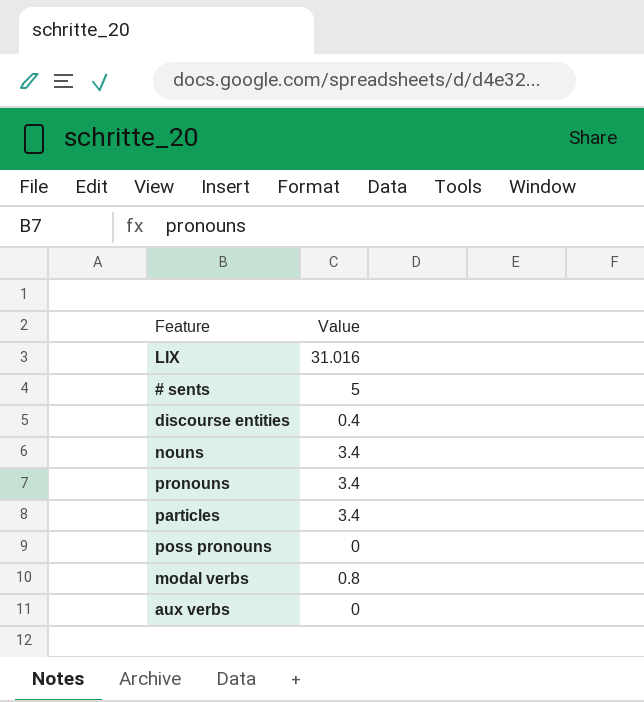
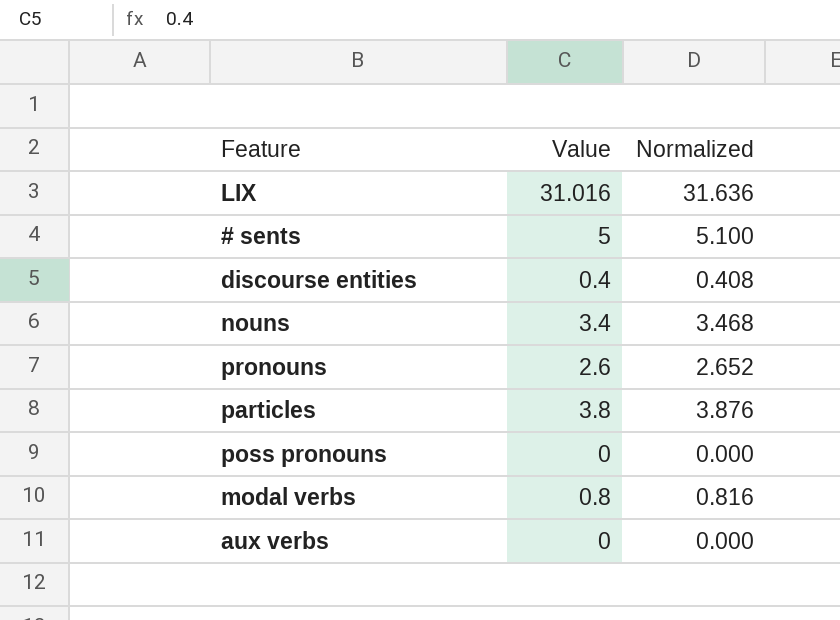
column Normalized | formula: none -> [Value] * 1.02
pronouns | Value: 3.4 -> 2.6
particles | Value: 3.4 -> 3.8

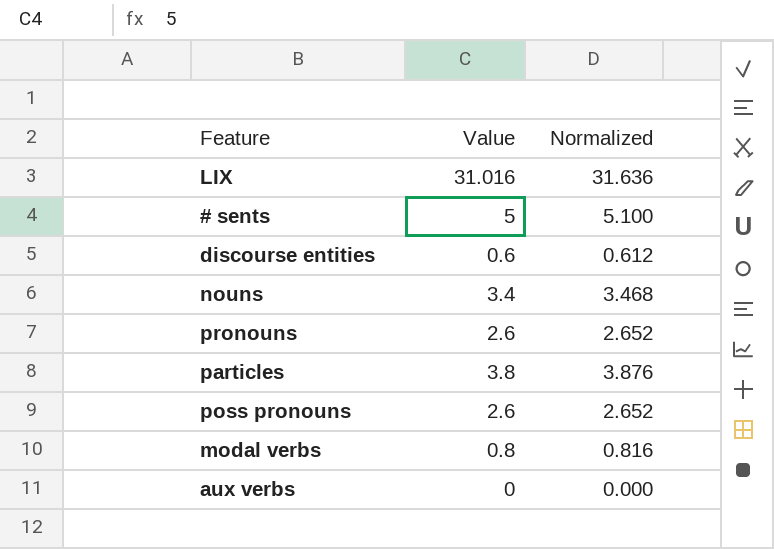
discourse entities | Value: 0.4 -> 0.6
discourse entities | Normalized: 0.408 -> 0.612
poss pronouns | Value: 0 -> 2.6
poss pronouns | Normalized: 0.000 -> 2.652

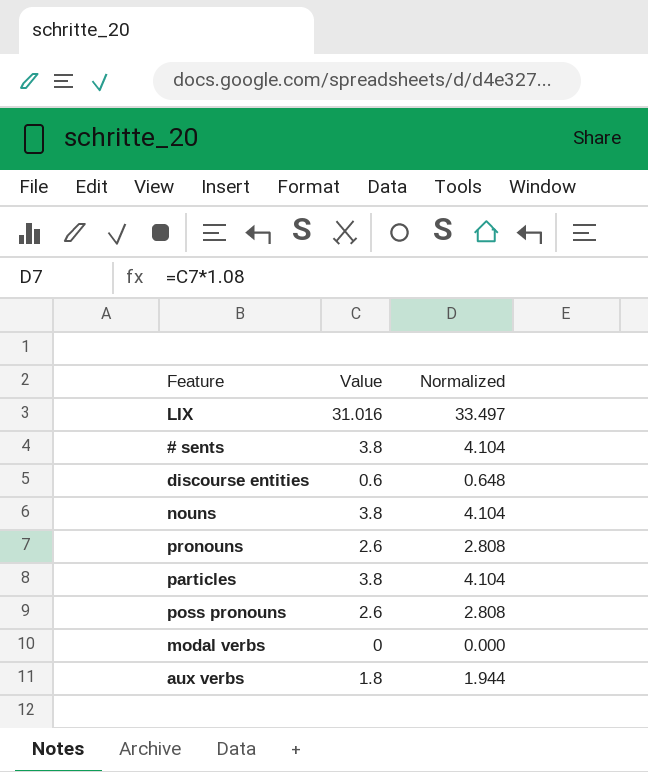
column Normalized | formula: [Value] * 1.02 -> [Value] * 1.08
# sents | Value: 5 -> 3.8
nouns | Value: 3.4 -> 3.8
modal verbs | Value: 0.8 -> 0
aux verbs | Value: 0 -> 1.8

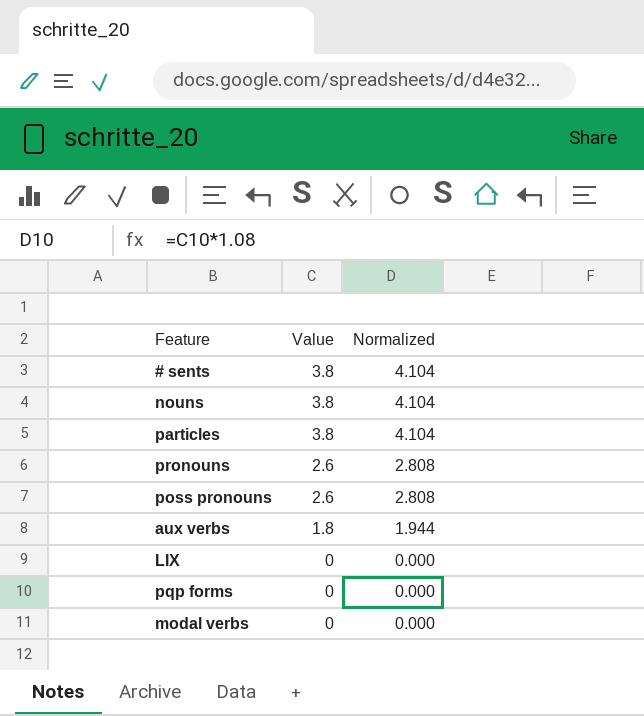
row order: none -> Value descending
row discourse entities: 0.6 | 0.648 -> none
LIX | Value: 31.016 -> 0
LIX | Normalized: 33.497 -> 0.000
row pqp forms: none -> 0 | 0.000

